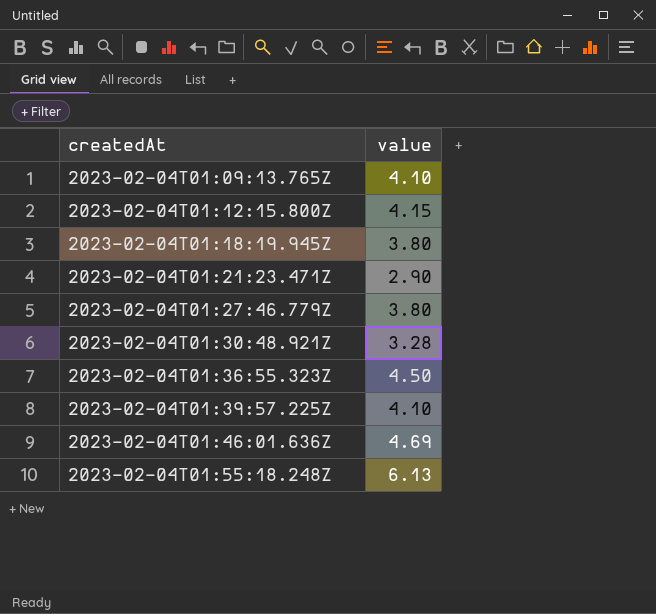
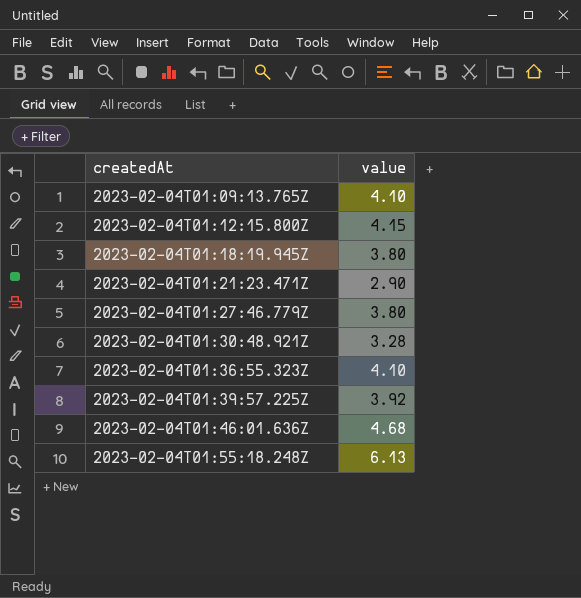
2023-02-04T01:36:55.323Z | value: 4.50 -> 4.10
2023-02-04T01:39:57.225Z | value: 4.10 -> 3.92
2023-02-04T01:46:01.636Z | value: 4.69 -> 4.68

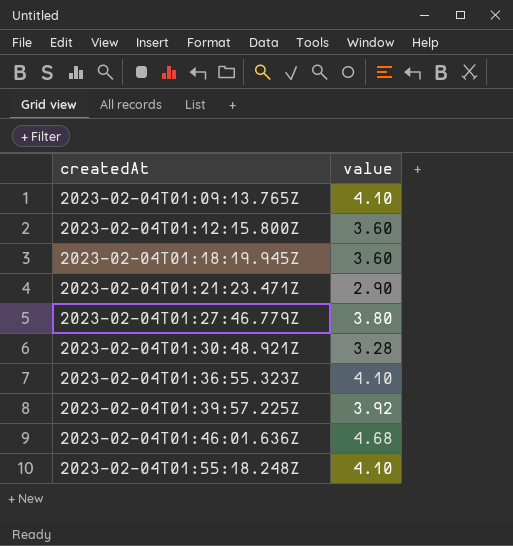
2023-02-04T01:12:15.800Z | value: 4.15 -> 3.60
2023-02-04T01:18:19.945Z | value: 3.80 -> 3.60
2023-02-04T01:55:18.248Z | value: 6.13 -> 4.10

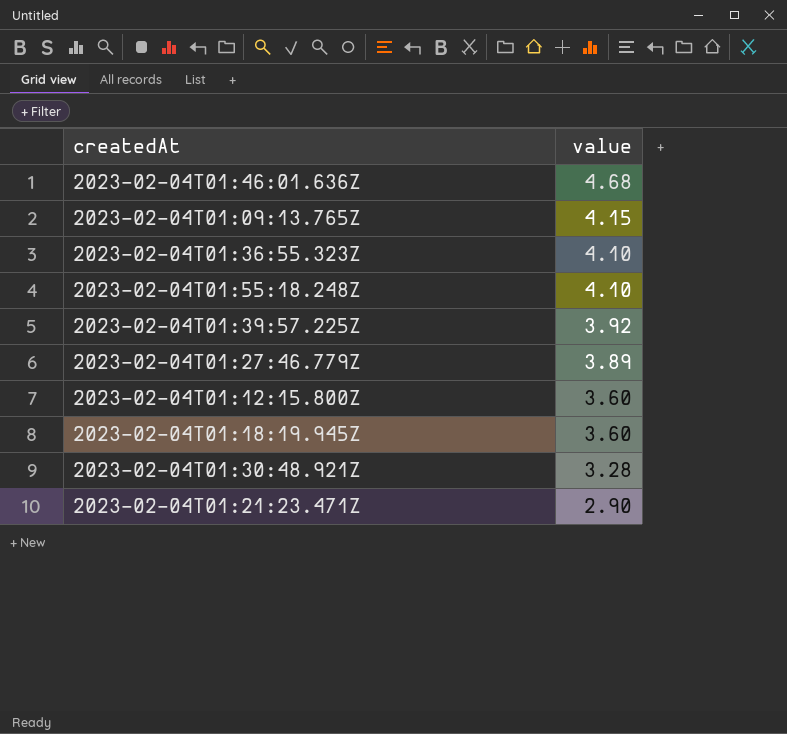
row order: createdAt ascending -> value descending
2023-02-04T01:09:13.765Z | value: 4.10 -> 4.15
2023-02-04T01:27:46.779Z | value: 3.80 -> 3.89

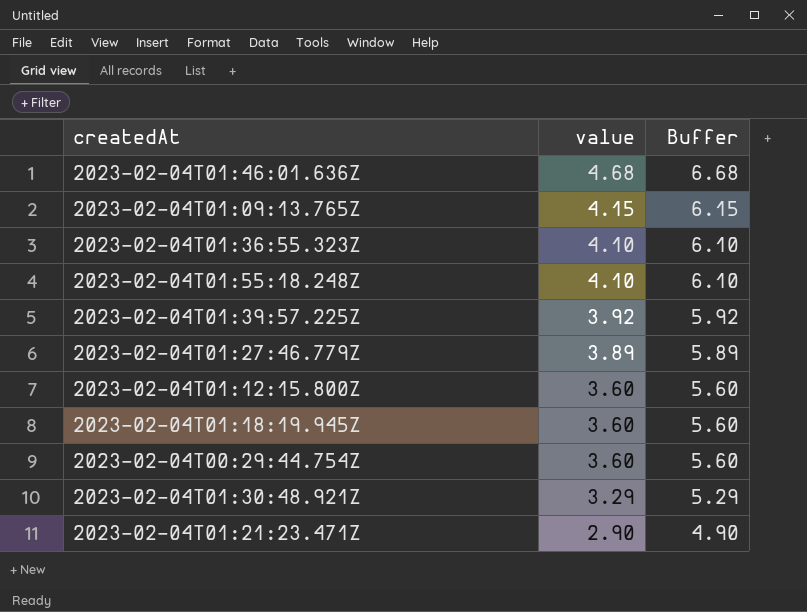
column Buffer | formula: none -> [value] + 2
row 2023-02-04T00:29:44.754Z: none -> 3.60 | 5.60
2023-02-04T01:30:48.921Z | value: 3.28 -> 3.29

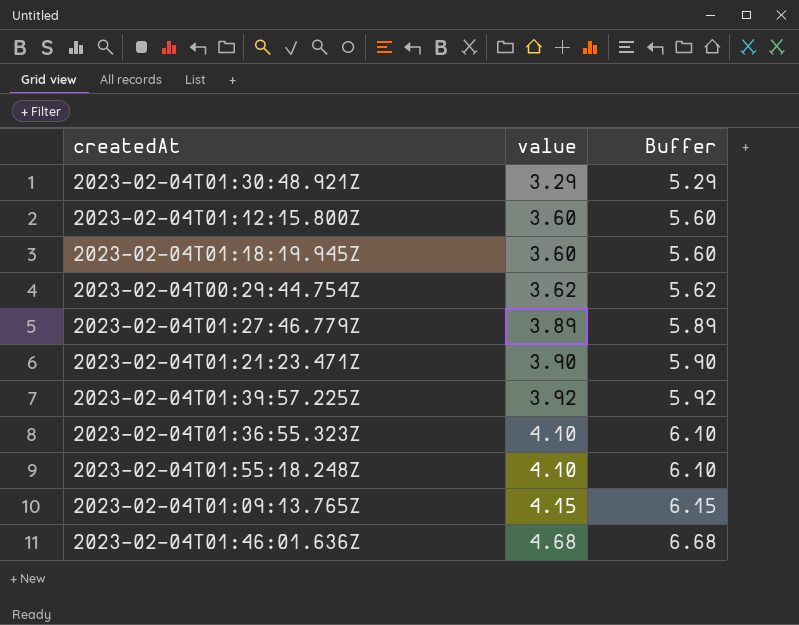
row order: value descending -> value ascending
2023-02-04T00:29:44.754Z | value: 3.60 -> 3.62
2023-02-04T00:29:44.754Z | Buffer: 5.60 -> 5.62
2023-02-04T01:21:23.471Z | value: 2.90 -> 3.90
2023-02-04T01:21:23.471Z | Buffer: 4.90 -> 5.90

